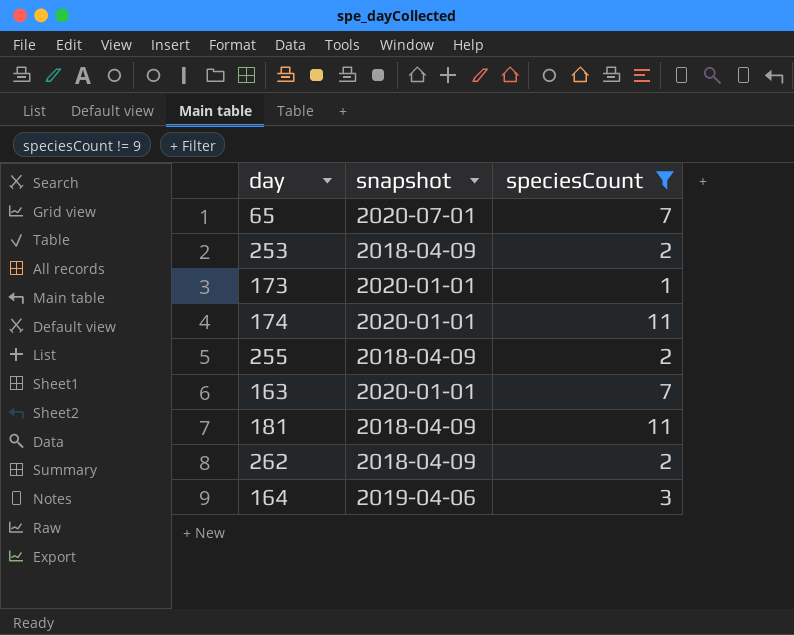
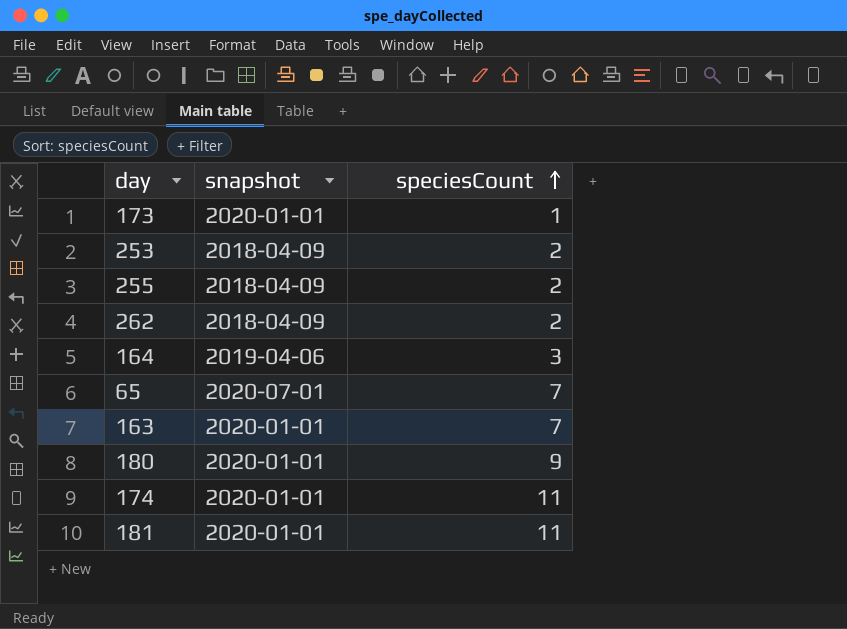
filter: speciesCount != 9 -> none
row order: none -> speciesCount ascending
181 | snapshot: 2018-04-09 -> 2020-01-01

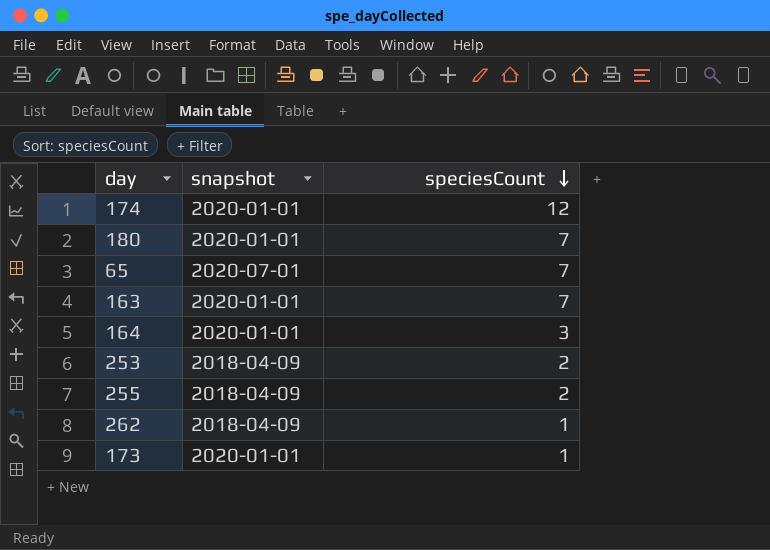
row order: speciesCount ascending -> speciesCount descending
row 181: 2020-01-01 | 11 -> none
174 | speciesCount: 11 -> 12
180 | speciesCount: 9 -> 7
164 | snapshot: 2019-04-06 -> 2020-01-01
262 | speciesCount: 2 -> 1

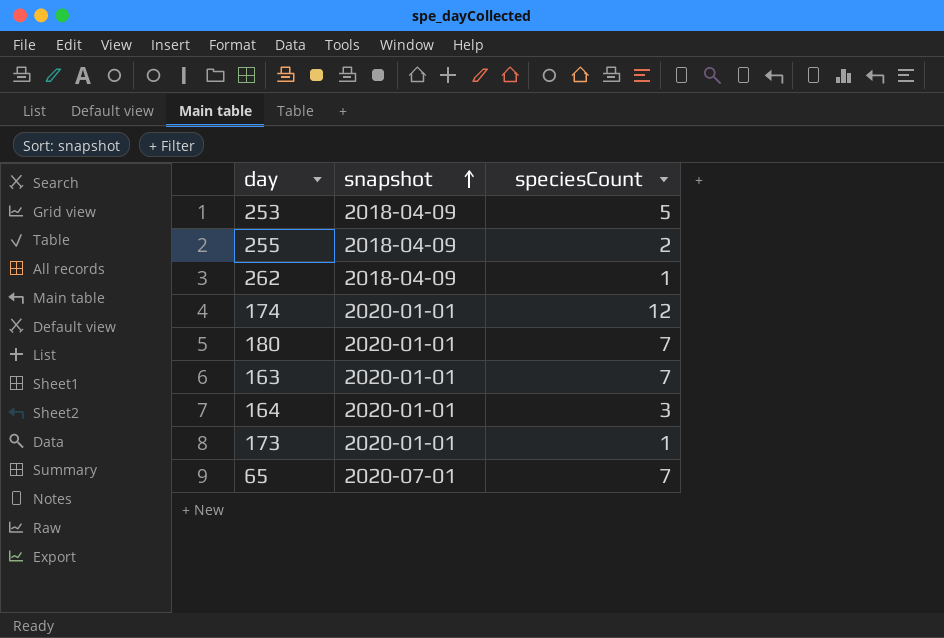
row order: speciesCount descending -> snapshot ascending
253 | speciesCount: 2 -> 5

